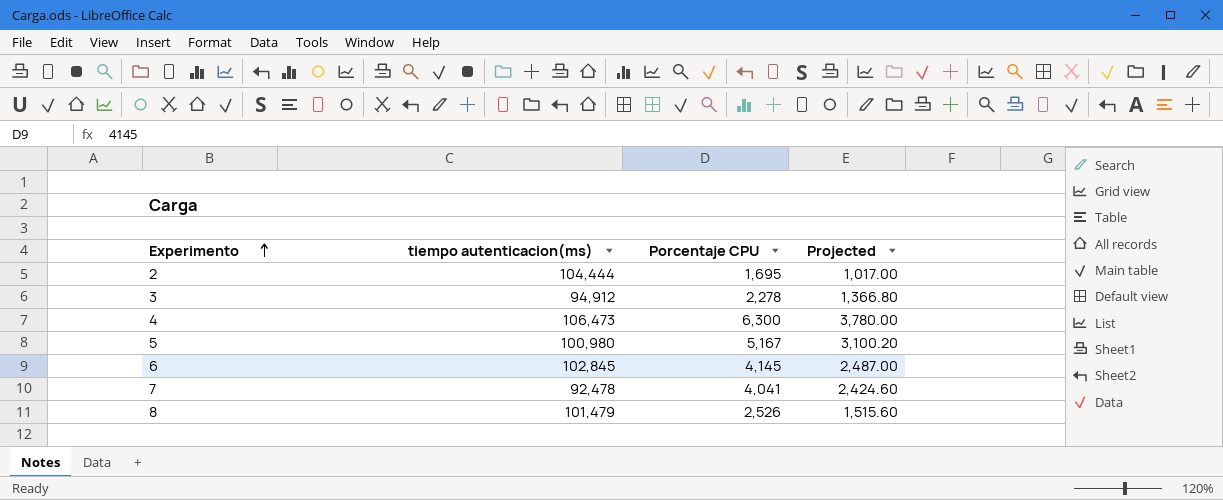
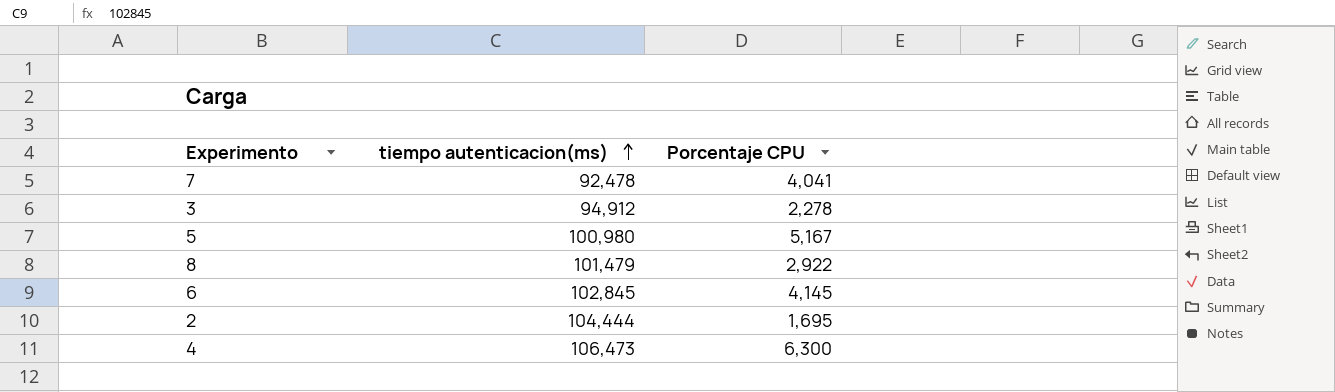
row order: Experimento ascending -> tiempo autenticacion(ms) ascending
column Projected | formula: [Porcentaje CPU] * 0.6 -> none
8 | Porcentaje CPU: 2,526 -> 2,922

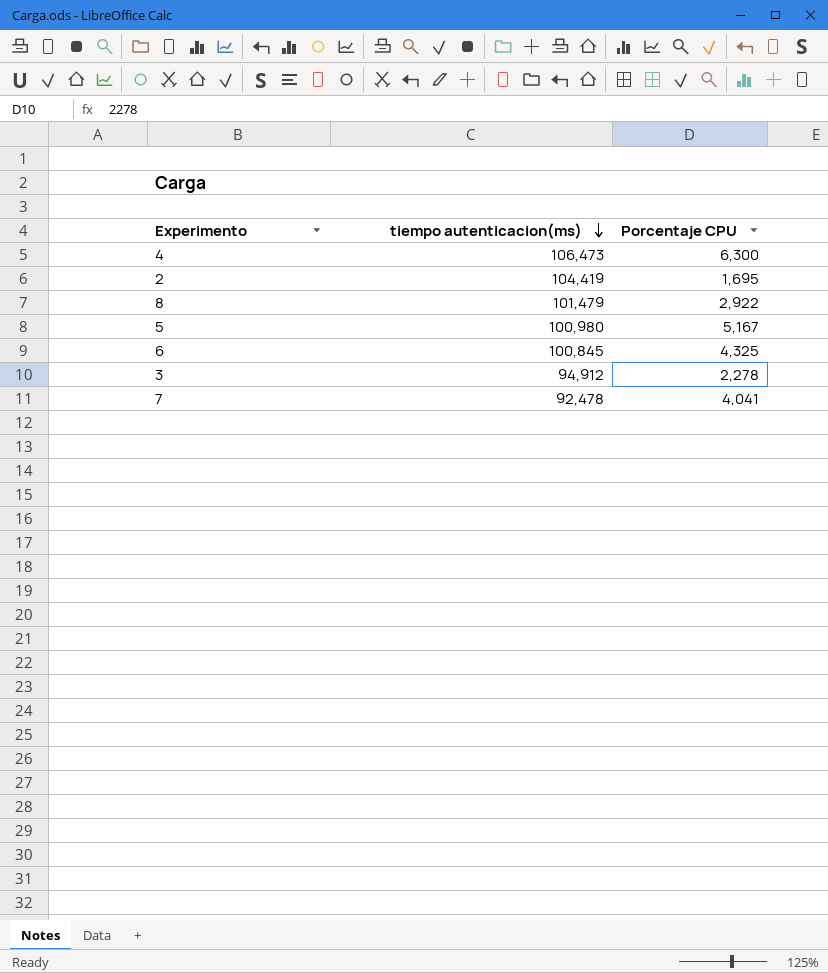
row order: tiempo autenticacion(ms) ascending -> tiempo autenticacion(ms) descending
2 | tiempo autenticacion(ms): 104,444 -> 104,419
6 | tiempo autenticacion(ms): 102,845 -> 100,845
6 | Porcentaje CPU: 4,145 -> 4,325

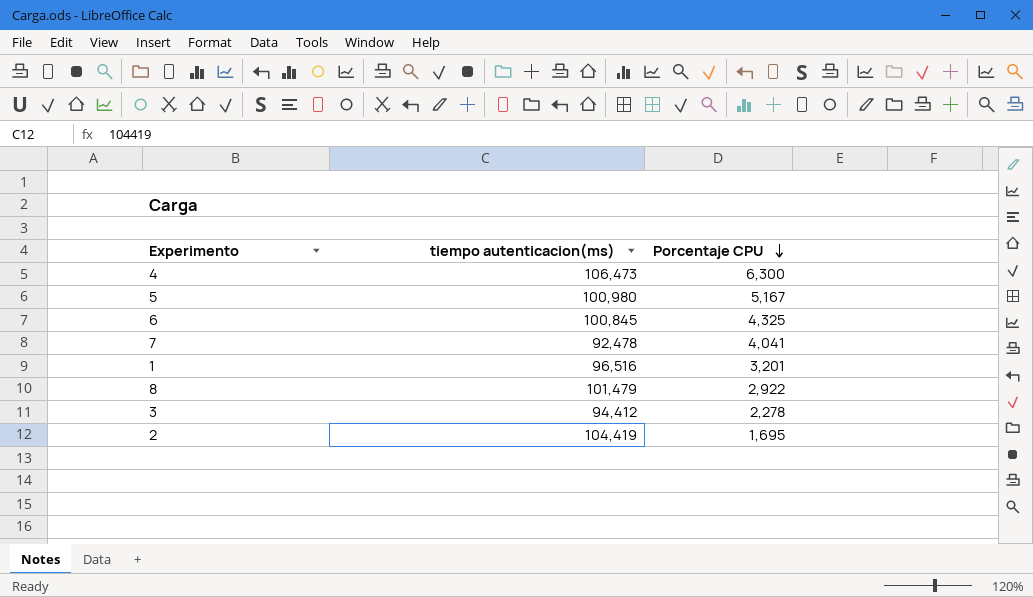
row order: tiempo autenticacion(ms) descending -> Porcentaje CPU descending
row 1: none -> 96,516 | 3,201
3 | tiempo autenticacion(ms): 94,912 -> 94,412

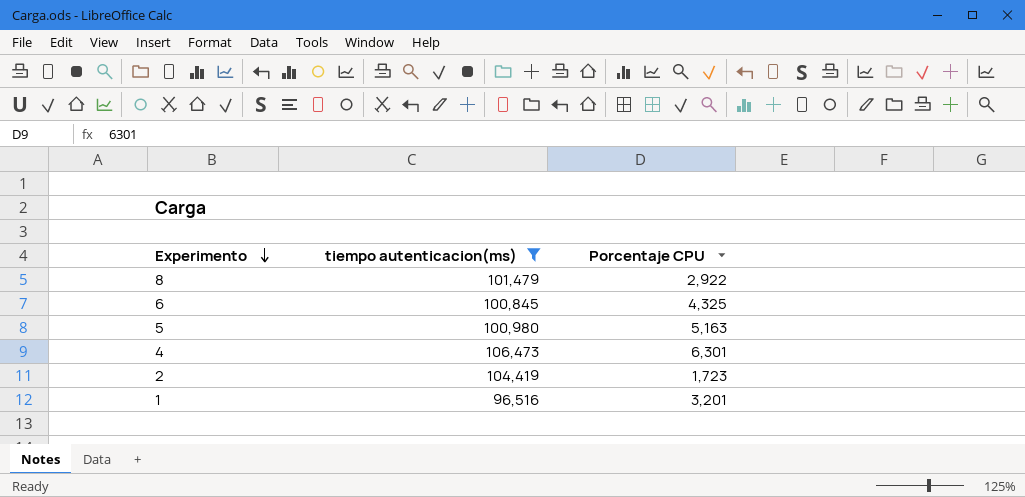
filter: none -> tiempo autenticacion(ms) >= 96,516
row order: Porcentaje CPU descending -> Experimento descending
5 | Porcentaje CPU: 5,167 -> 5,163
4 | Porcentaje CPU: 6,300 -> 6,301
2 | Porcentaje CPU: 1,695 -> 1,723

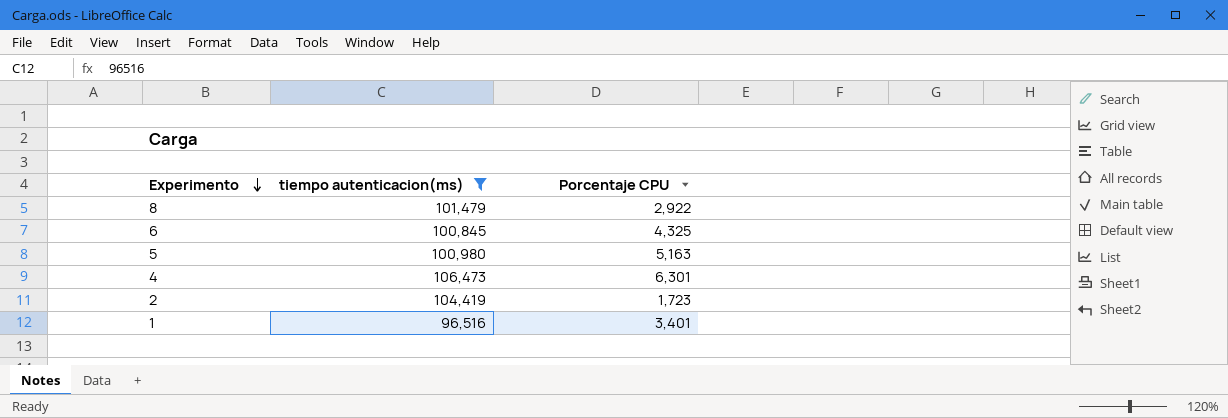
1 | Porcentaje CPU: 3,201 -> 3,401

